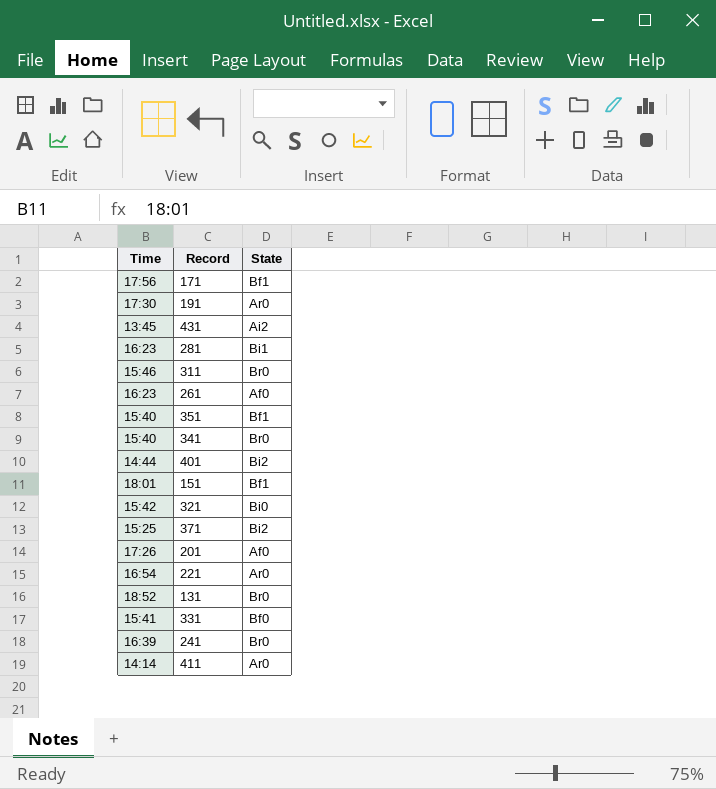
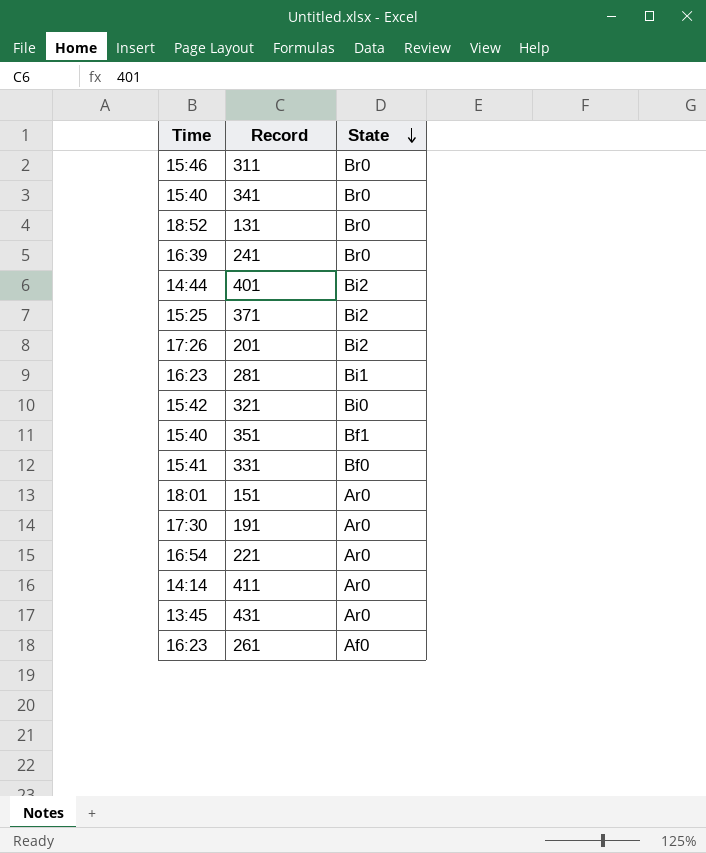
row order: none -> State descending
row 171: 17:56 | Bf1 -> none
201 | State: Af0 -> Bi2
151 | State: Bf1 -> Ar0
431 | State: Ai2 -> Ar0

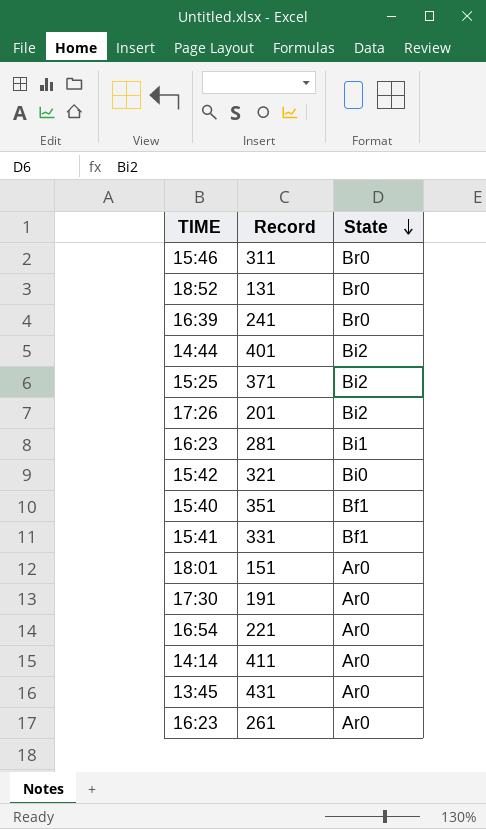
column name: Time -> TIME
row 341: 15:40 | Br0 -> none
331 | State: Bf0 -> Bf1
261 | State: Af0 -> Ar0

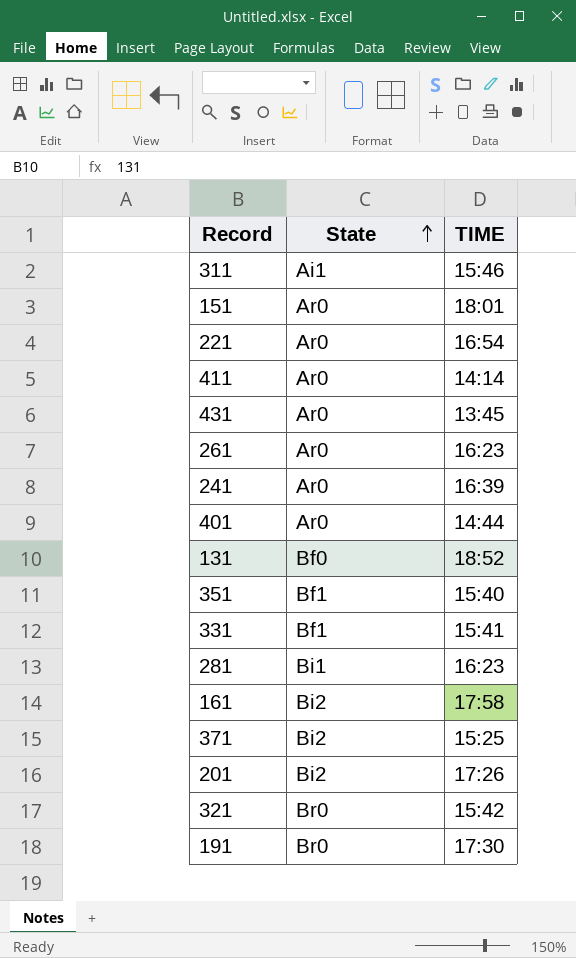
row order: State descending -> State ascending
column TIME | position: 1 -> 3
311 | State: Br0 -> Ai1
241 | State: Br0 -> Ar0
401 | State: Bi2 -> Ar0
131 | State: Br0 -> Bf0
row 161: none -> Bi2 | 17:58
321 | State: Bi0 -> Br0
191 | State: Ar0 -> Br0

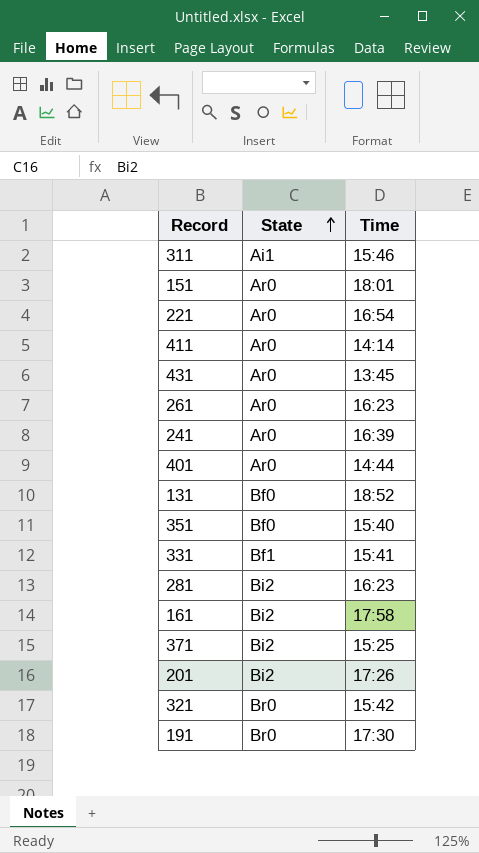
column name: TIME -> Time
351 | State: Bf1 -> Bf0
281 | State: Bi1 -> Bi2

